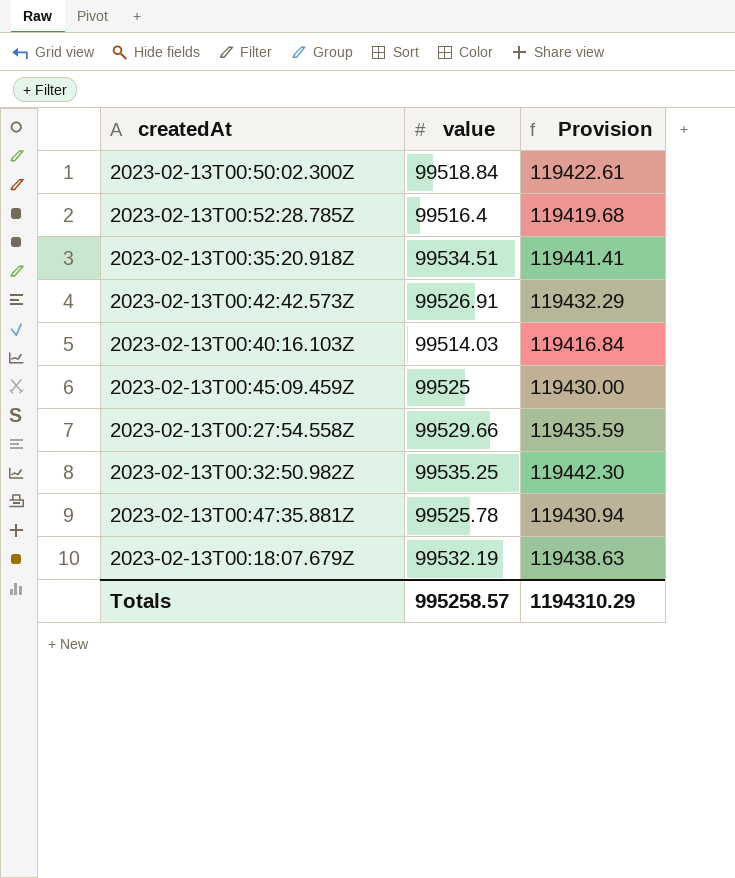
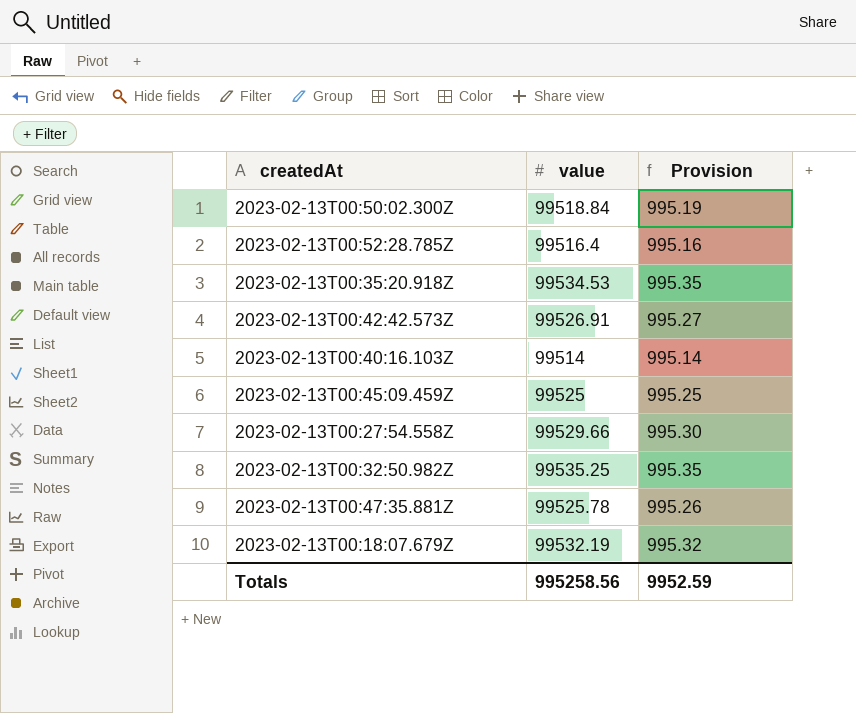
column Provision | formula: [value] * 1.2 -> [value] * 0.01
2023-02-13T00:35:20.918Z | value: 99534.51 -> 99534.53
2023-02-13T00:40:16.103Z | value: 99514.03 -> 99514
Totals | value: 995258.57 -> 995258.56
Totals | Provision: 1194310.29 -> 9952.59

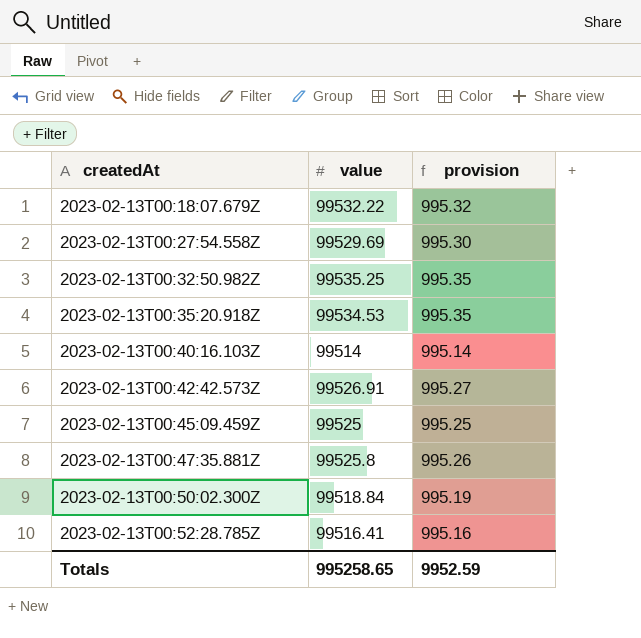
row order: none -> createdAt ascending
column name: Provision -> provision
2023-02-13T00:18:07.679Z | value: 99532.19 -> 99532.22
2023-02-13T00:27:54.558Z | value: 99529.66 -> 99529.69
2023-02-13T00:47:35.881Z | value: 99525.78 -> 99525.8
2023-02-13T00:52:28.785Z | value: 99516.4 -> 99516.41
Totals | value: 995258.56 -> 995258.65

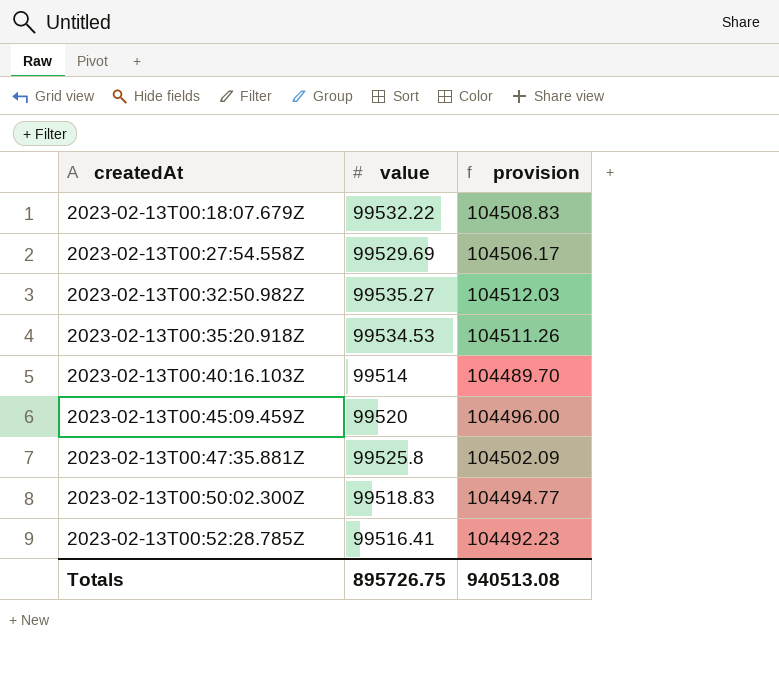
column provision | formula: [value] * 0.01 -> [value] * 1.05
row 2023-02-13T00:42:42.573Z: 99526.91 | 995.27 -> none
2023-02-13T00:32:50.982Z | value: 99535.25 -> 99535.27
2023-02-13T00:45:09.459Z | value: 99525 -> 99520
2023-02-13T00:50:02.300Z | value: 99518.84 -> 99518.83
Totals | value: 995258.65 -> 895726.75
Totals | provision: 9952.59 -> 940513.08

